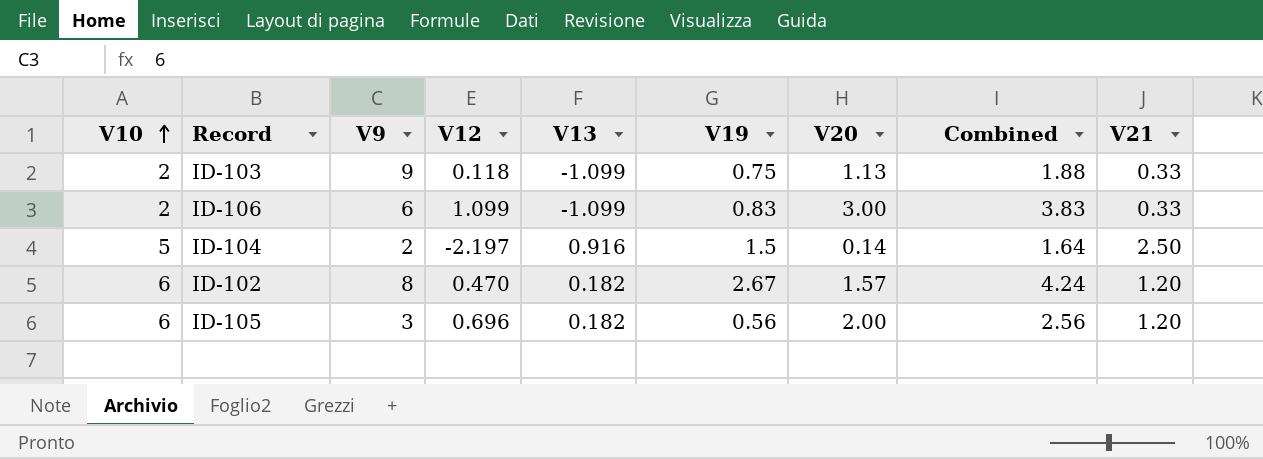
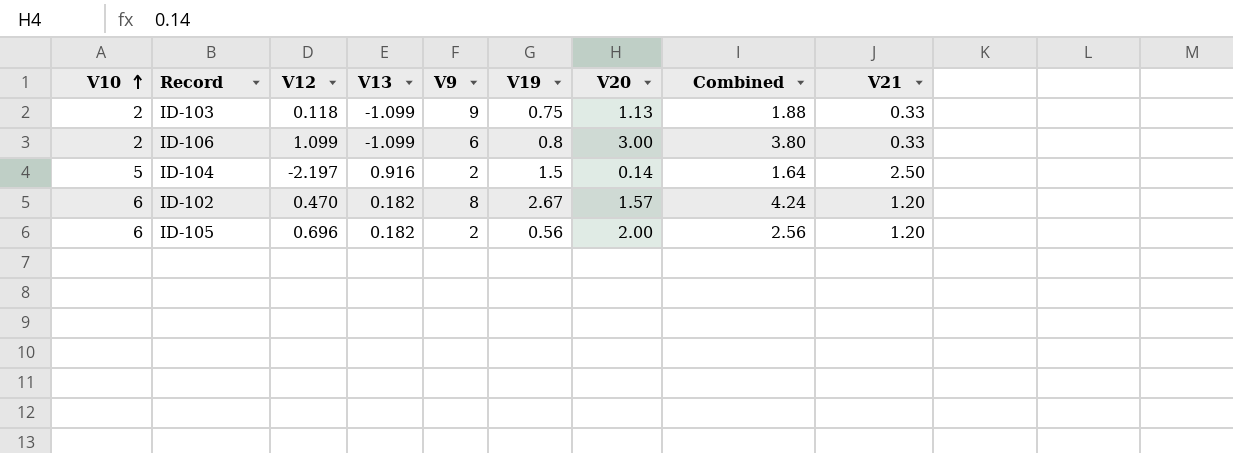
column V9 | position: 3 -> 5
ID-106 | V19: 0.83 -> 0.8
ID-106 | Combined: 3.83 -> 3.80
ID-105 | V9: 3 -> 2

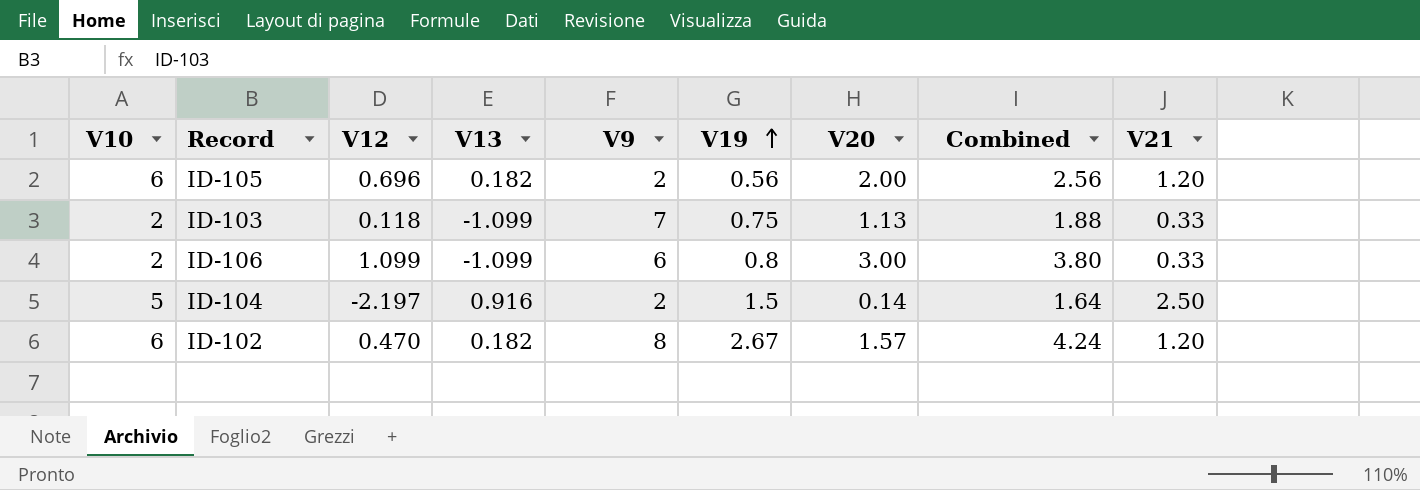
row order: V10 ascending -> V19 ascending
ID-103 | V9: 9 -> 7

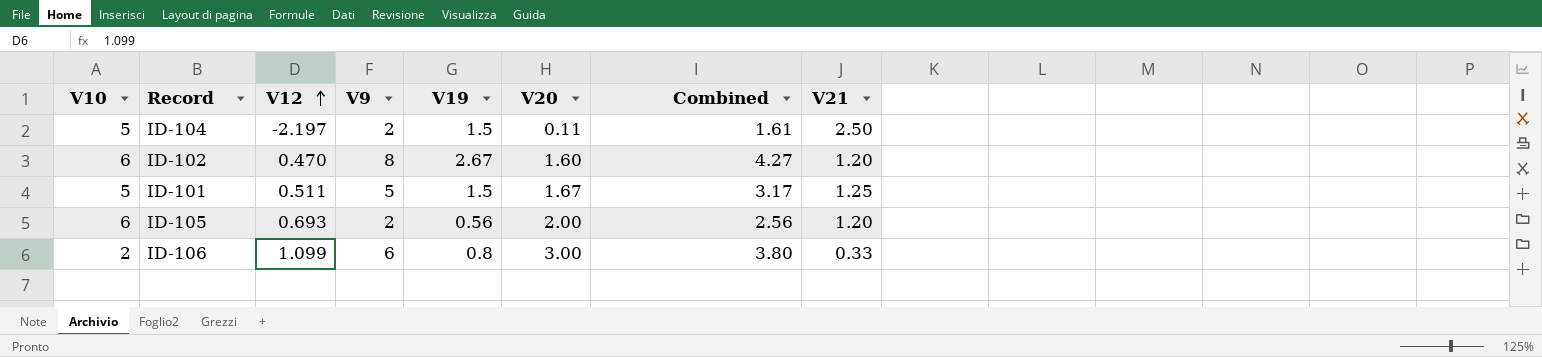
row order: V19 ascending -> V12 ascending
column V13 | position: 4 -> none
row ID-103: 2 | 0.118 | -1.099 | 7 | 0.75 | 1.13 | 1.88 | 0.33 -> none
ID-104 | V20: 0.14 -> 0.11
ID-104 | Combined: 1.64 -> 1.61
ID-102 | V20: 1.57 -> 1.60
ID-102 | Combined: 4.24 -> 4.27
row ID-101: none -> 5 | 0.511 | 5 | 1.5 | 1.67 | 3.17 | 1.25
ID-105 | V12: 0.696 -> 0.693

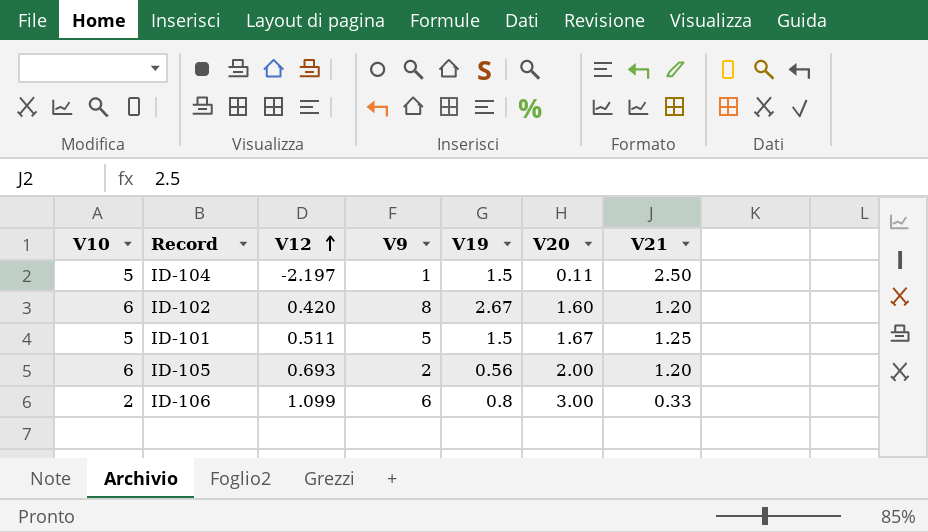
column Combined | formula: [V19] + [V20] -> none
ID-104 | V9: 2 -> 1
ID-102 | V12: 0.470 -> 0.420

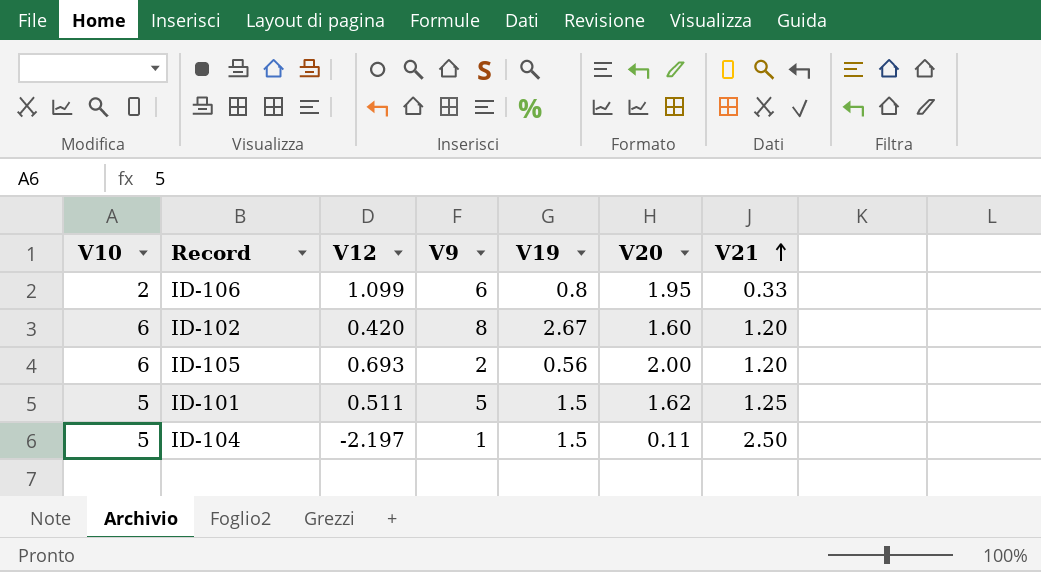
row order: V12 ascending -> V21 ascending
ID-106 | V20: 3.00 -> 1.95
ID-101 | V20: 1.67 -> 1.62

